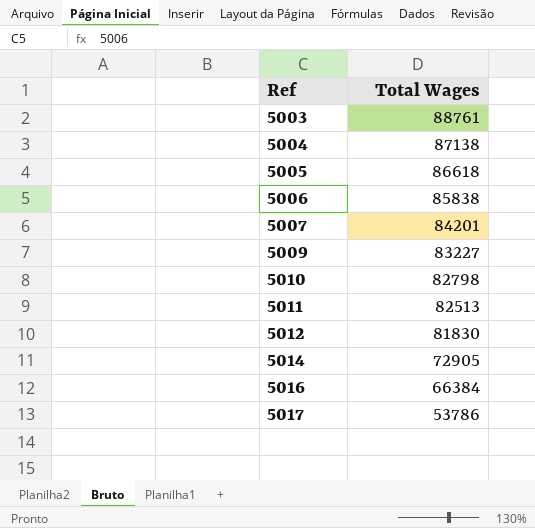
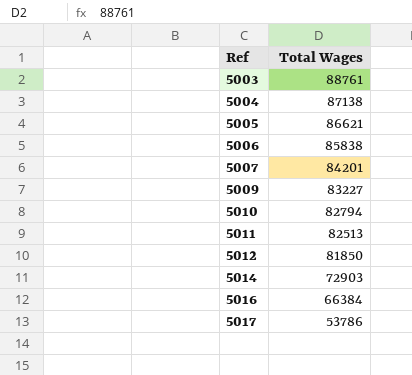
5005 | Total Wages: 86618 -> 86621
5010 | Total Wages: 82798 -> 82794
5012 | Total Wages: 81830 -> 81850
5014 | Total Wages: 72905 -> 72903

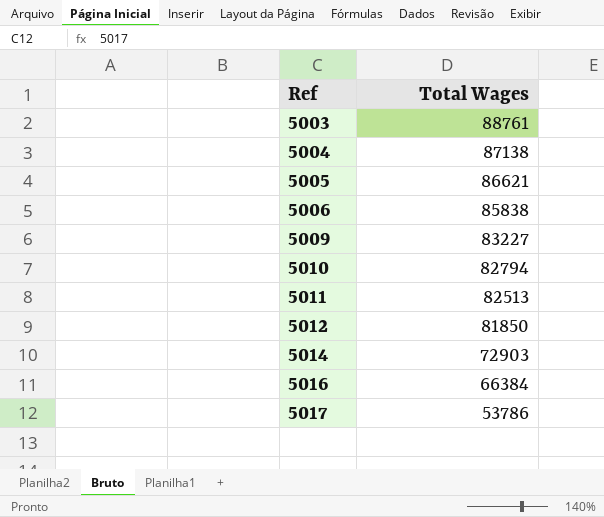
row 5007: 84201 -> none

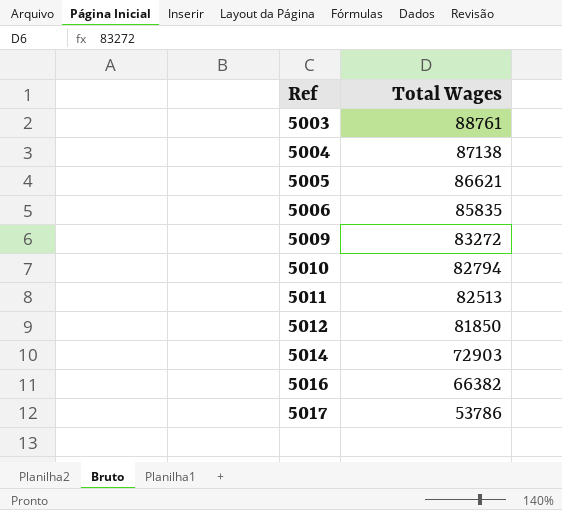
5006 | Total Wages: 85838 -> 85835
5009 | Total Wages: 83227 -> 83272
5016 | Total Wages: 66384 -> 66382

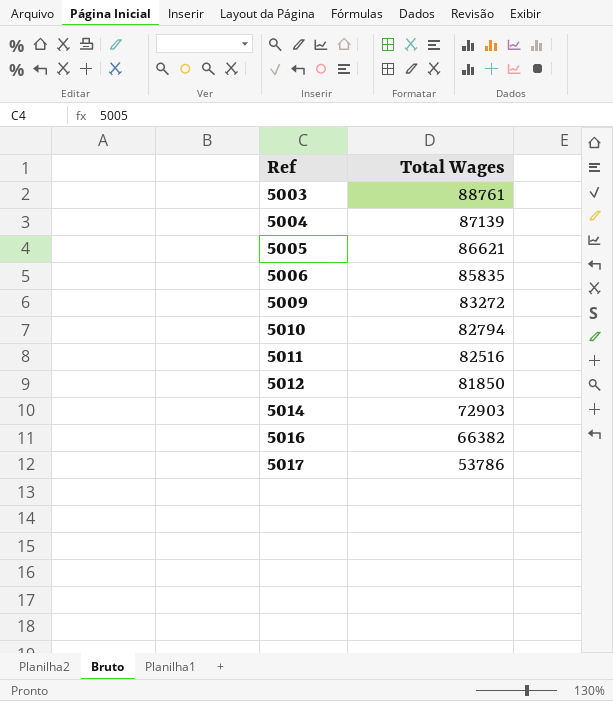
5004 | Total Wages: 87138 -> 87139
5011 | Total Wages: 82513 -> 82516

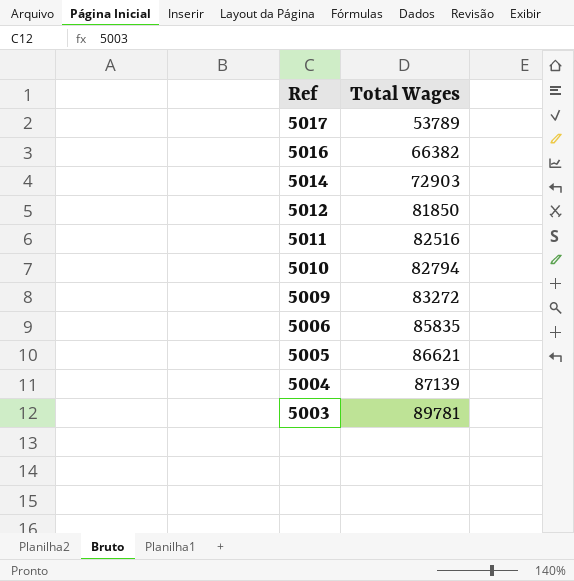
row order: Ref ascending -> Ref descending
5017 | Total Wages: 53786 -> 53789
5003 | Total Wages: 88761 -> 89781

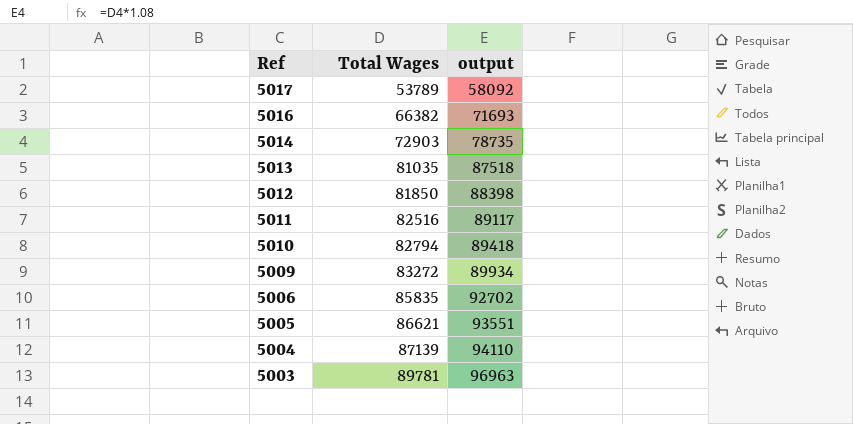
column output | formula: none -> [Total Wages] * 1.08
row 5013: none -> 81035 | 87518

